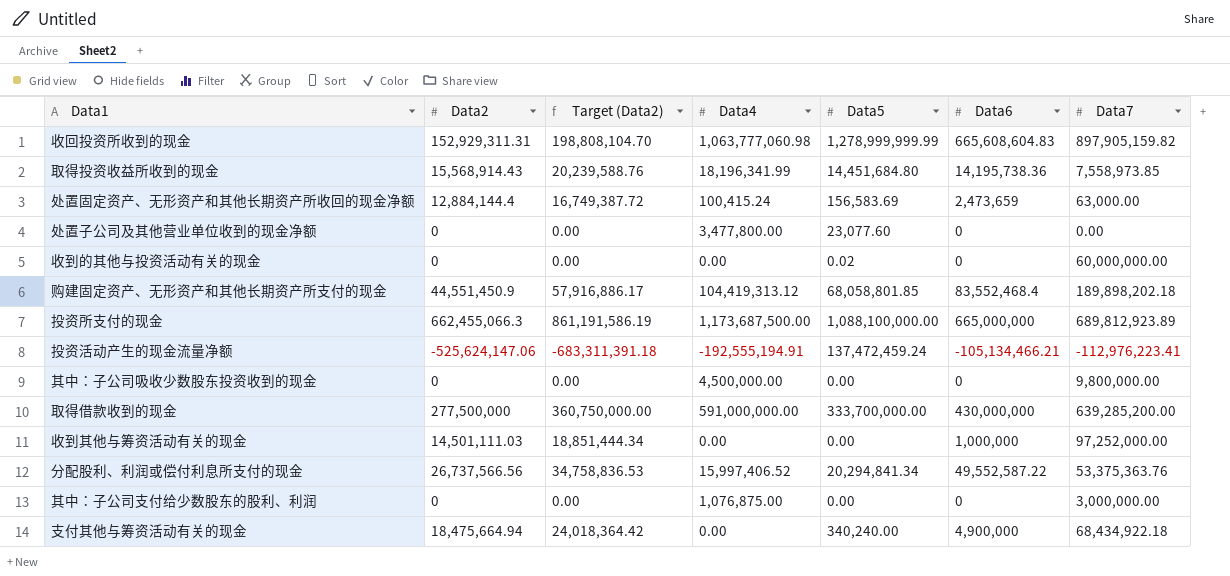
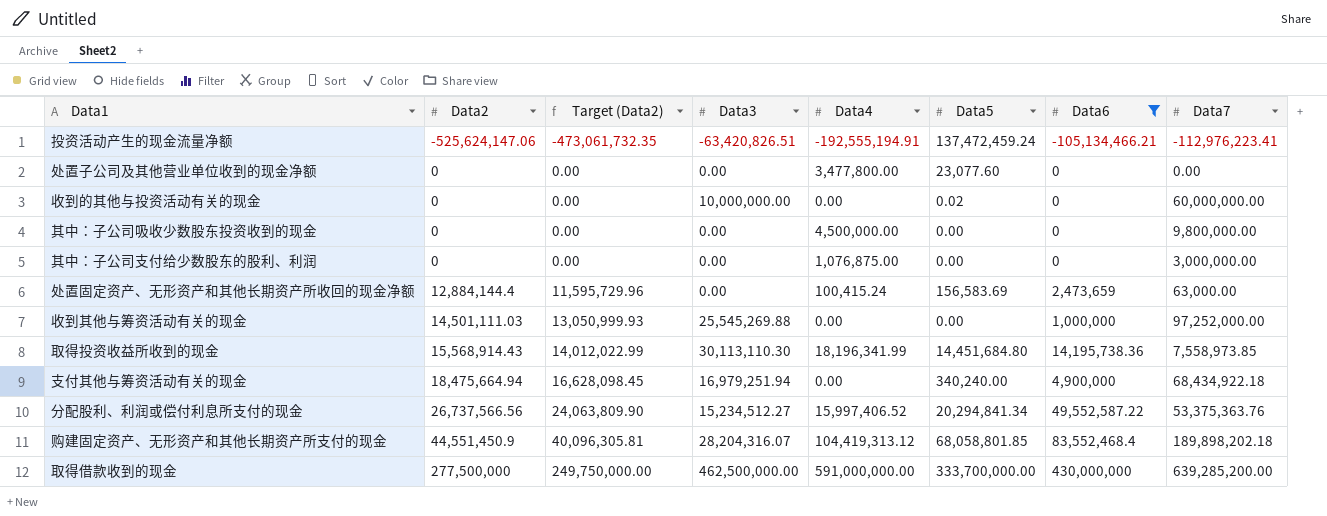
filter: none -> Data6 <= 430,000,000
row order: none -> Data2 ascending
column Target (Data2) | formula: [Data2] * 1.3 -> [Data2] * 0.9
column Data3 | position: none -> 4

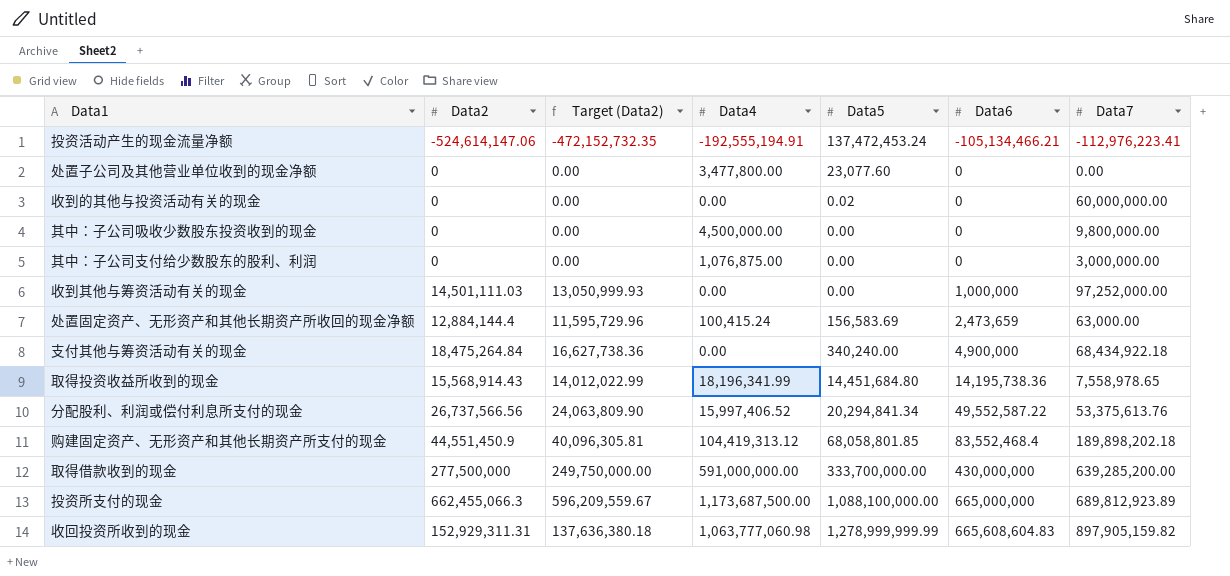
filter: Data6 <= 430,000,000 -> none
row order: Data2 ascending -> Data6 ascending
column Data3 | position: 4 -> none
投资活动产生的现金流量净额 | Data2: -525,624,147.06 -> -524,614,147.06
投资活动产生的现金流量净额 | Target (Data2): -473,061,732.35 -> -472,152,732.35
投资活动产生的现金流量净额 | Data5: 137,472,459.24 -> 137,472,453.24
支付其他与筹资活动有关的现金 | Data2: 18,475,664.94 -> 18,475,264.84
支付其他与筹资活动有关的现金 | Target (Data2): 16,628,098.45 -> 16,627,738.36
取得投资收益所收到的现金 | Data7: 7,558,973.85 -> 7,558,978.65
分配股利、利润或偿付利息所支付的现金 | Data7: 53,375,363.76 -> 53,375,613.76

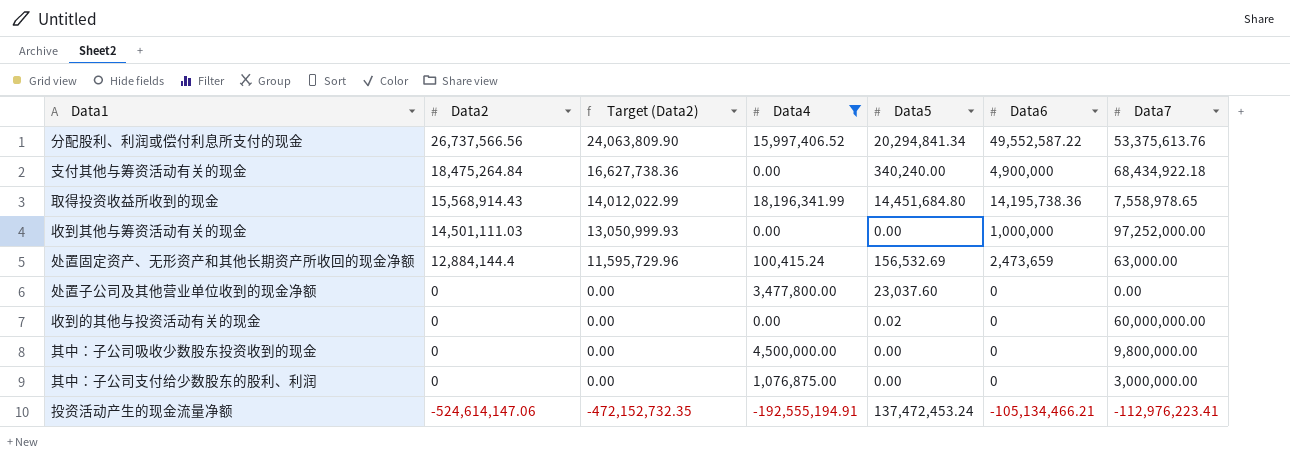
filter: none -> Data4 <= 18,196,341.99
row order: Data6 ascending -> Data2 descending
处置固定资产、无形资产和其他长期资产所收回的现金净额 | Data5: 156,583.69 -> 156,532.69
处置子公司及其他营业单位收到的现金净额 | Data5: 23,077.60 -> 23,037.60

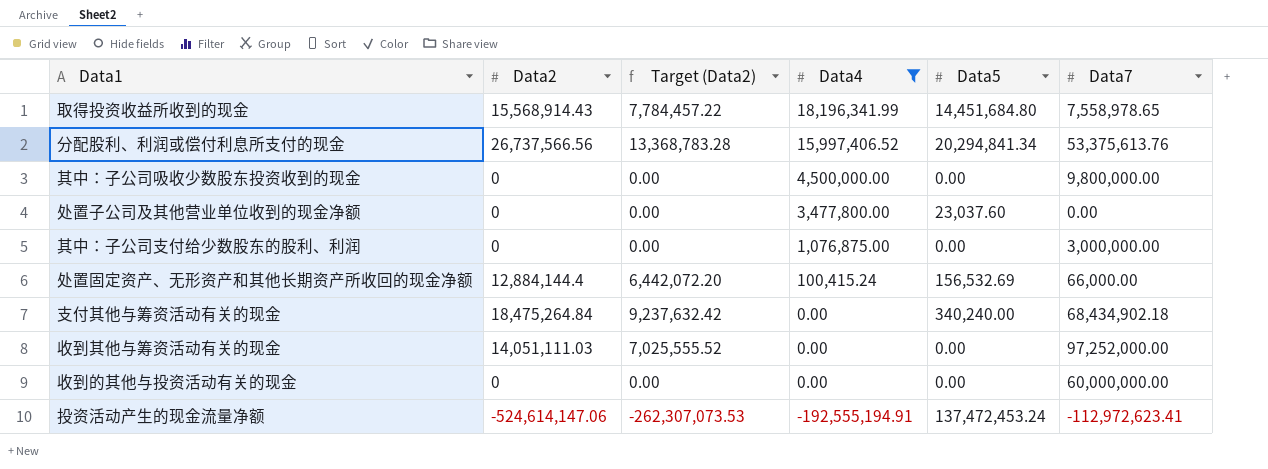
row order: Data2 descending -> Data4 descending
column Data6 | position: 6 -> none
column Target (Data2) | formula: [Data2] * 0.9 -> [Data2] * 0.5
处置固定资产、无形资产和其他长期资产所收回的现金净额 | Data7: 63,000.00 -> 66,000.00
支付其他与筹资活动有关的现金 | Data7: 68,434,922.18 -> 68,434,902.18
收到其他与筹资活动有关的现金 | Data2: 14,501,111.03 -> 14,051,111.03
收到的其他与投资活动有关的现金 | Data5: 0.02 -> 0.00
投资活动产生的现金流量净额 | Data7: -112,976,223.41 -> -112,972,623.41

